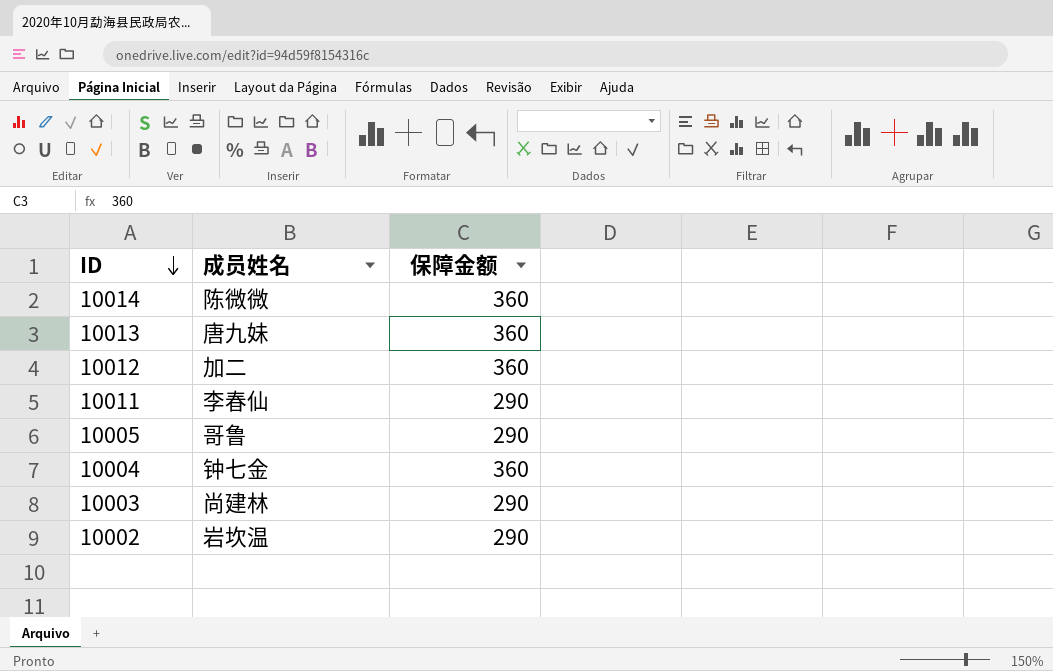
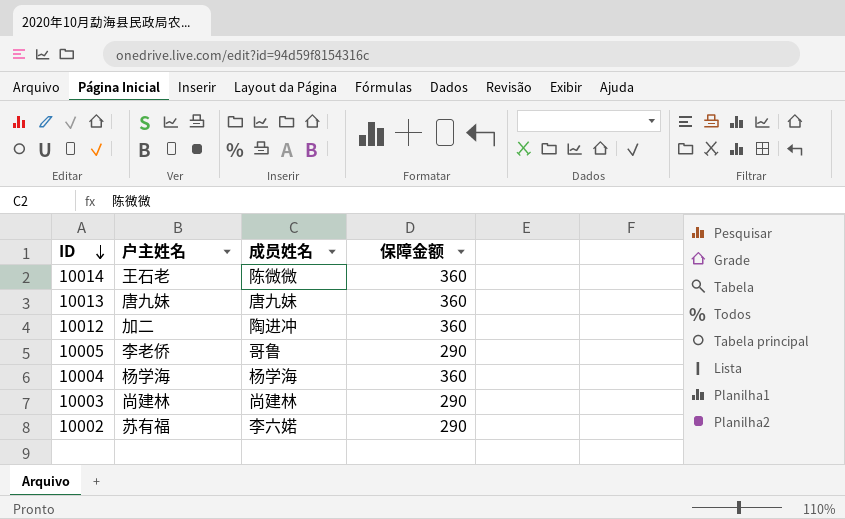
column 户主姓名 | position: none -> 2
row 10011: 李春仙 | 290 -> none
10012 | 成员姓名: 加二 -> 陶进冲
10004 | 成员姓名: 钟七金 -> 杨学海
10002 | 成员姓名: 岩坎温 -> 李六婼

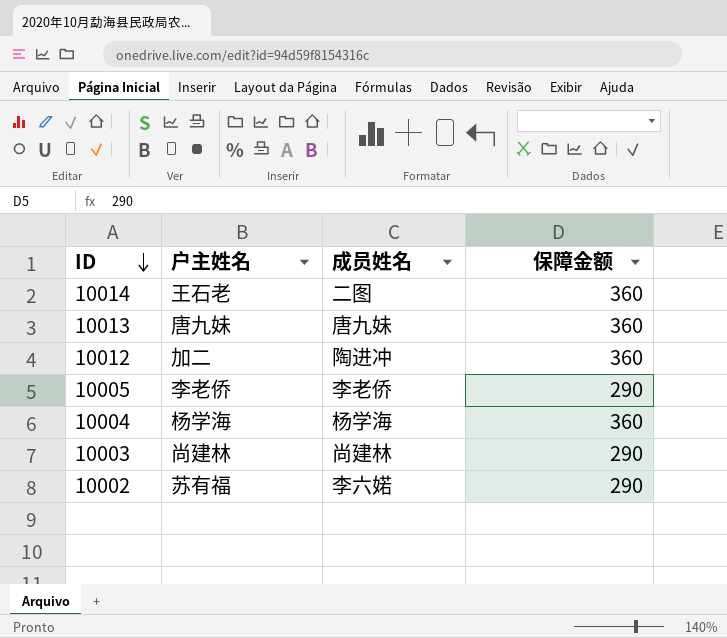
10014 | 成员姓名: 陈微微 -> 二图
10005 | 成员姓名: 哥鲁 -> 李老侨

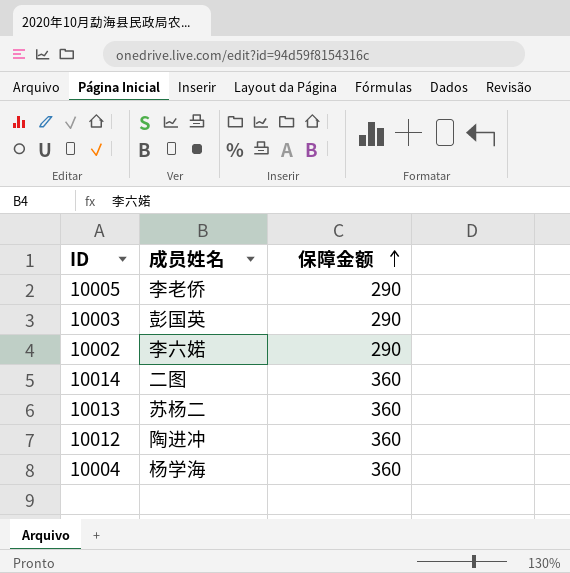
row order: ID descending -> 保障金额 ascending
column 户主姓名 | position: 2 -> none
10003 | 成员姓名: 尚建林 -> 彭国英
10013 | 成员姓名: 唐九妹 -> 苏杨二

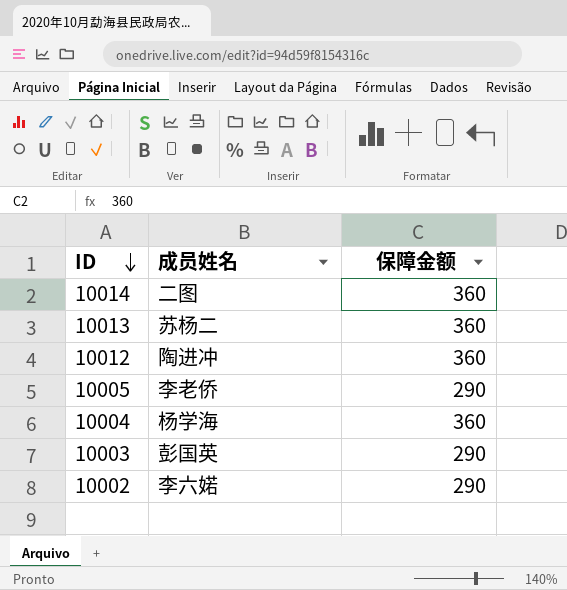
row order: 保障金额 ascending -> ID descending

